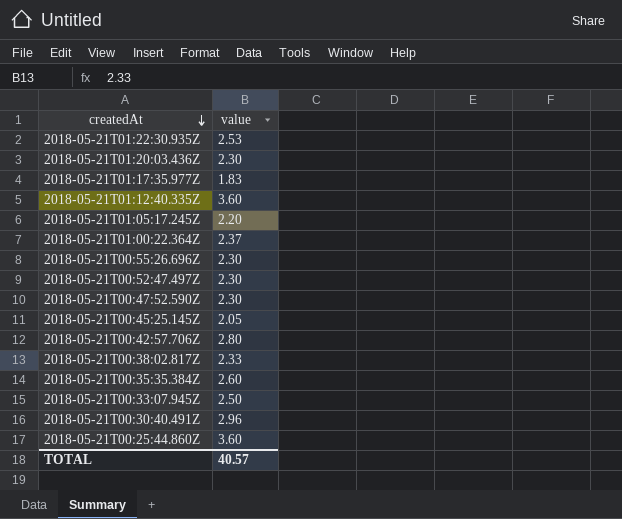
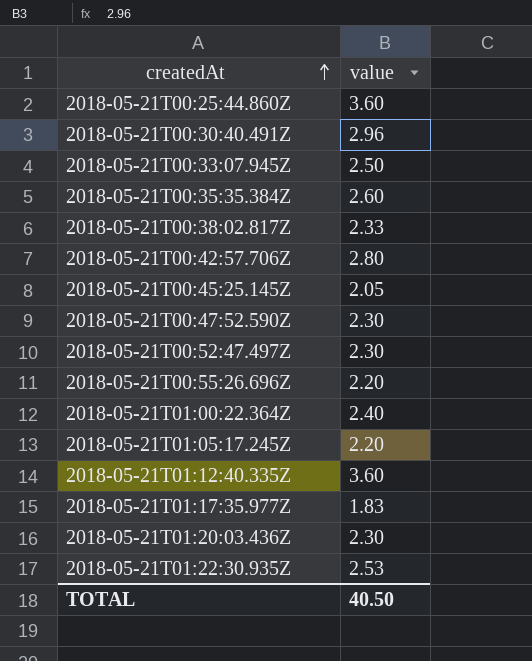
row order: createdAt descending -> createdAt ascending
2018-05-21T00:55:26.696Z | value: 2.30 -> 2.20
2018-05-21T01:00:22.364Z | value: 2.37 -> 2.40
TOTAL | value: 40.57 -> 40.50

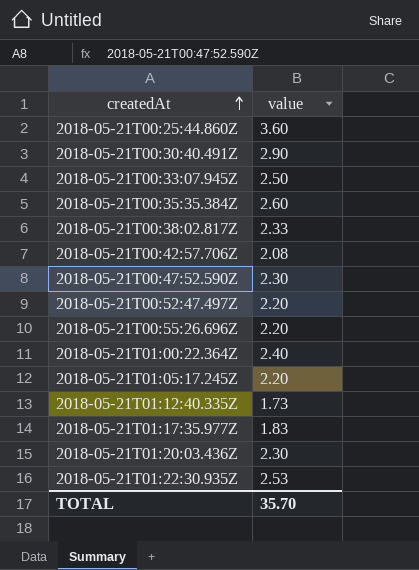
row 2018-05-21T00:45:25.145Z: 2.05 -> none
2018-05-21T00:30:40.491Z | value: 2.96 -> 2.90
2018-05-21T00:42:57.706Z | value: 2.80 -> 2.08
2018-05-21T00:52:47.497Z | value: 2.30 -> 2.20
2018-05-21T01:12:40.335Z | value: 3.60 -> 1.73
TOTAL | value: 40.50 -> 35.70

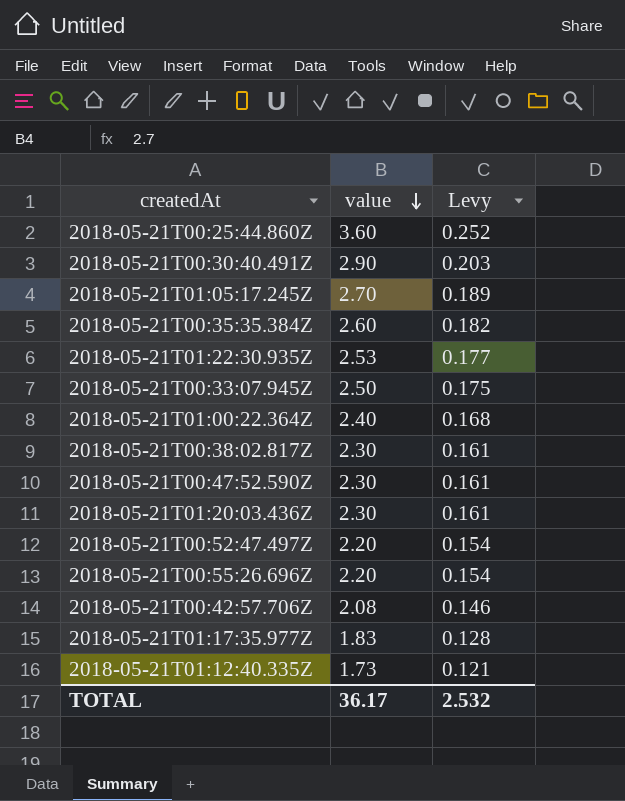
row order: createdAt ascending -> value descending
column Levy | formula: none -> [value] * 0.07
2018-05-21T01:05:17.245Z | value: 2.20 -> 2.70
2018-05-21T00:38:02.817Z | value: 2.33 -> 2.30
TOTAL | value: 35.70 -> 36.17

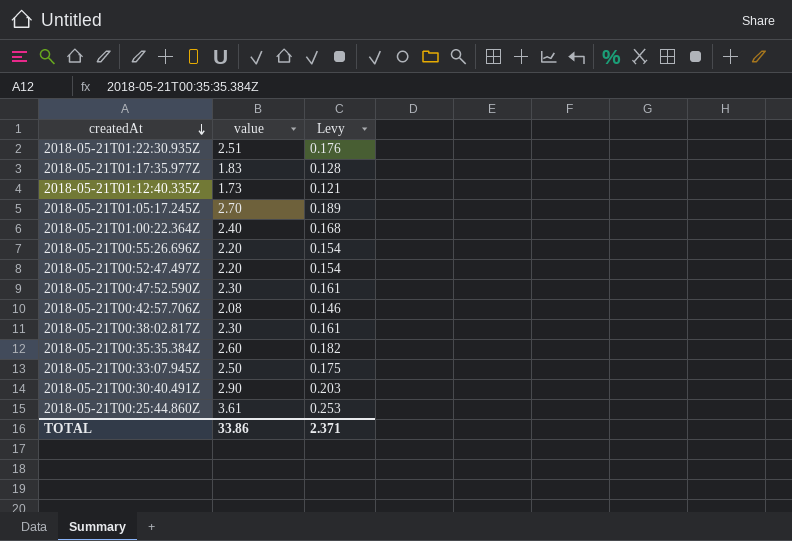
row order: value descending -> createdAt descending
row 2018-05-21T01:20:03.436Z: 2.30 | 0.161 -> none
2018-05-21T01:22:30.935Z | value: 2.53 -> 2.51
2018-05-21T01:22:30.935Z | Levy: 0.177 -> 0.176
2018-05-21T00:25:44.860Z | value: 3.60 -> 3.61
2018-05-21T00:25:44.860Z | Levy: 0.252 -> 0.253
TOTAL | value: 36.17 -> 33.86
TOTAL | Levy: 2.532 -> 2.371

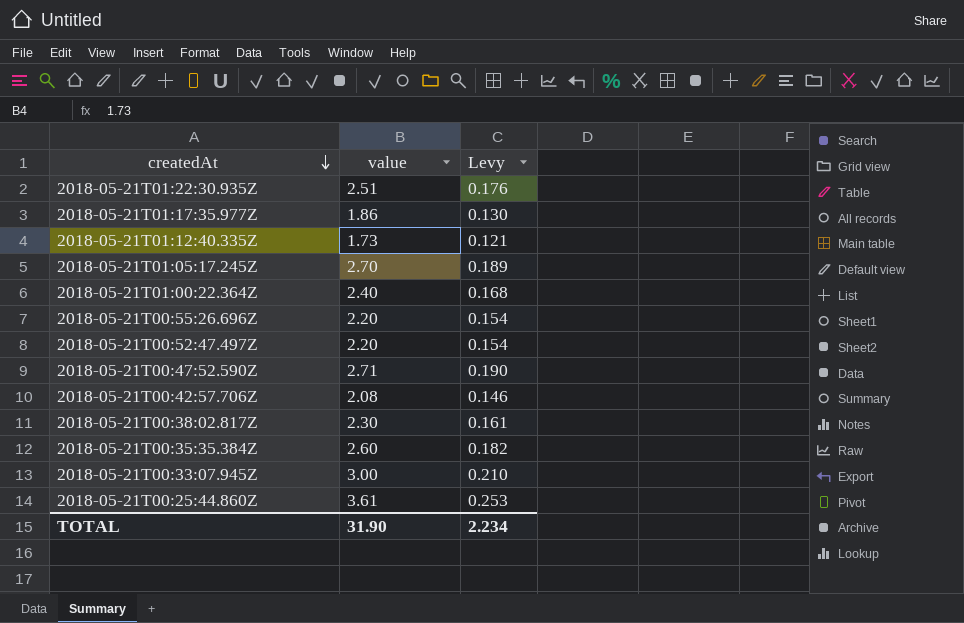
row 2018-05-21T00:30:40.491Z: 2.90 | 0.203 -> none
2018-05-21T01:17:35.977Z | value: 1.83 -> 1.86
2018-05-21T01:17:35.977Z | Levy: 0.128 -> 0.130
2018-05-21T00:47:52.590Z | value: 2.30 -> 2.71
2018-05-21T00:47:52.590Z | Levy: 0.161 -> 0.190
2018-05-21T00:33:07.945Z | value: 2.50 -> 3.00
2018-05-21T00:33:07.945Z | Levy: 0.175 -> 0.210
TOTAL | value: 33.86 -> 31.90
TOTAL | Levy: 2.371 -> 2.234

